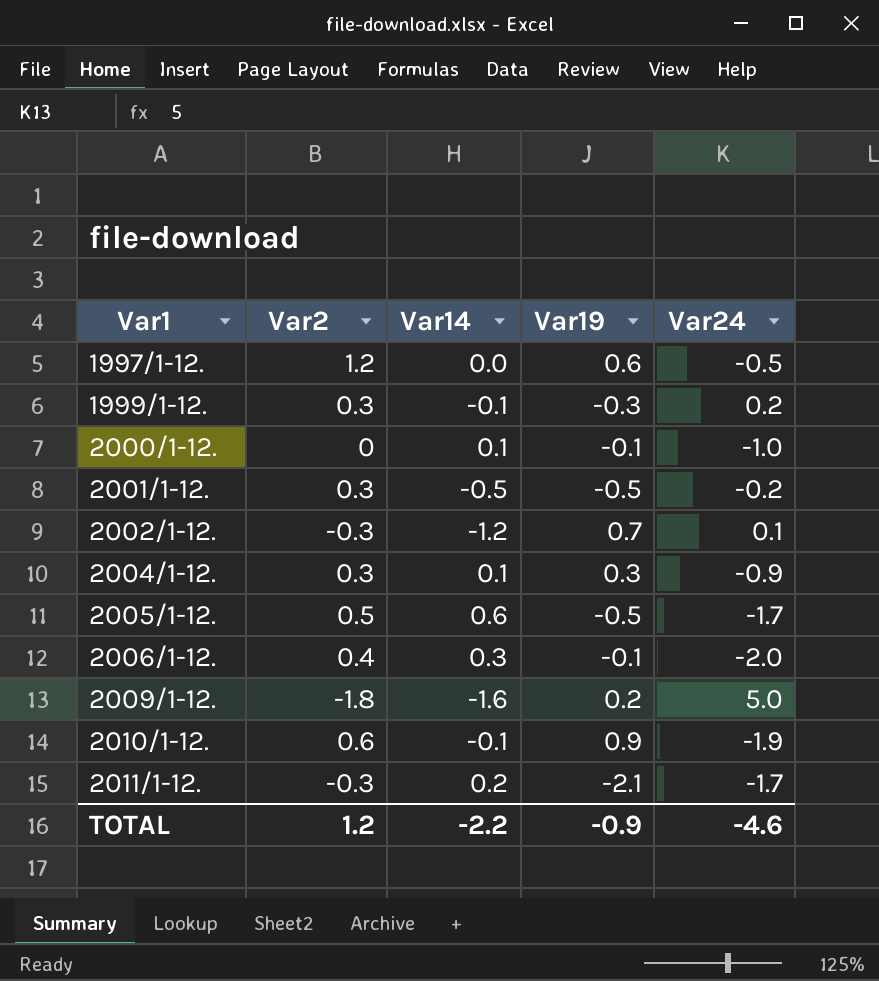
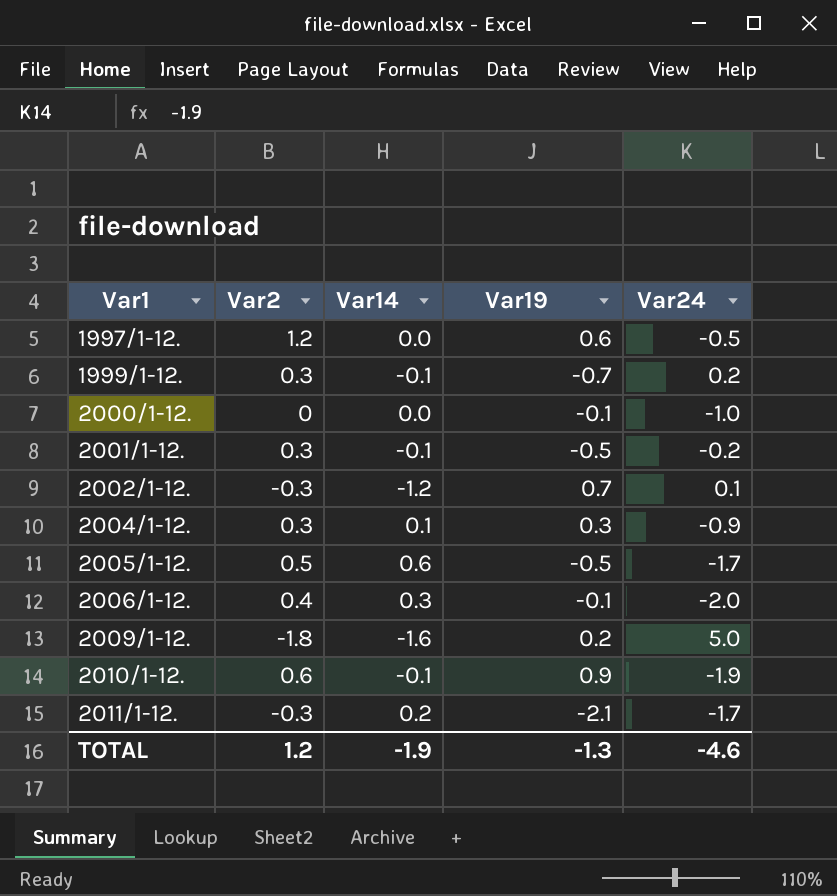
1999/1-12. | Var19: -0.3 -> -0.7
2000/1-12. | Var14: 0.1 -> 0.0
2001/1-12. | Var14: -0.5 -> -0.1
TOTAL | Var14: -2.2 -> -1.9
TOTAL | Var19: -0.9 -> -1.3

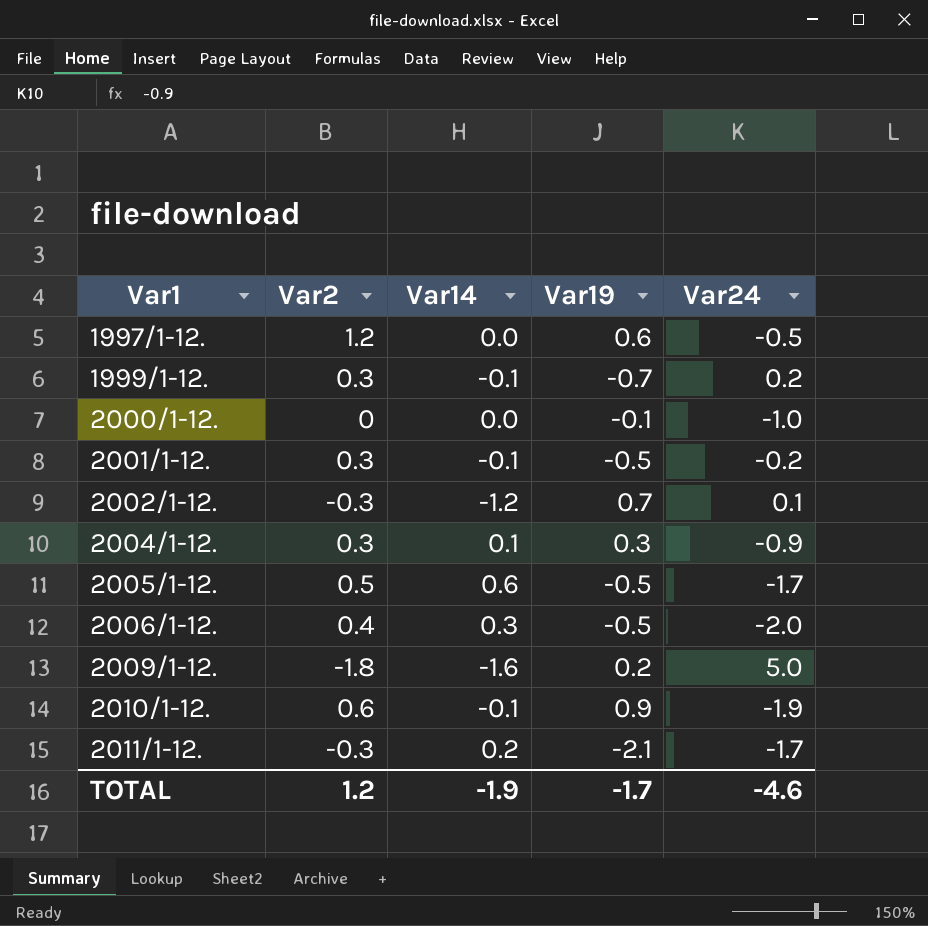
2006/1-12. | Var19: -0.1 -> -0.5
TOTAL | Var19: -1.3 -> -1.7

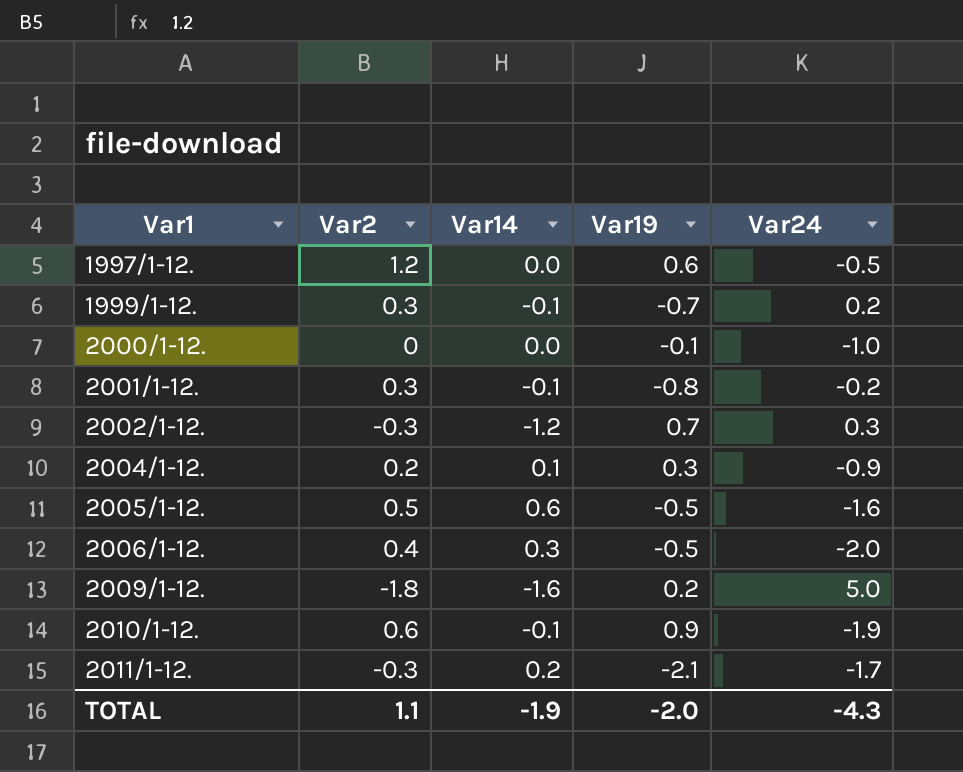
2001/1-12. | Var19: -0.5 -> -0.8
2002/1-12. | Var24: 0.1 -> 0.3
2004/1-12. | Var2: 0.3 -> 0.2
2005/1-12. | Var24: -1.7 -> -1.6
TOTAL | Var2: 1.2 -> 1.1
TOTAL | Var19: -1.7 -> -2.0
TOTAL | Var24: -4.6 -> -4.3

